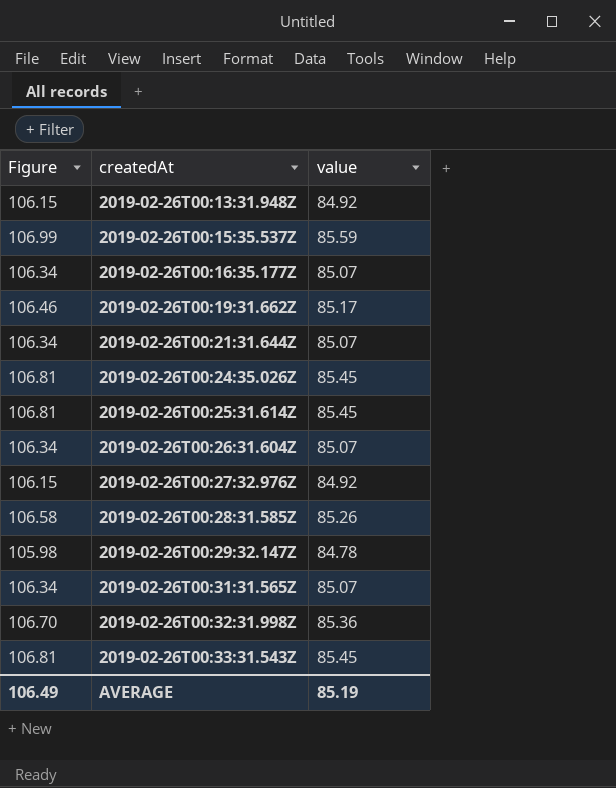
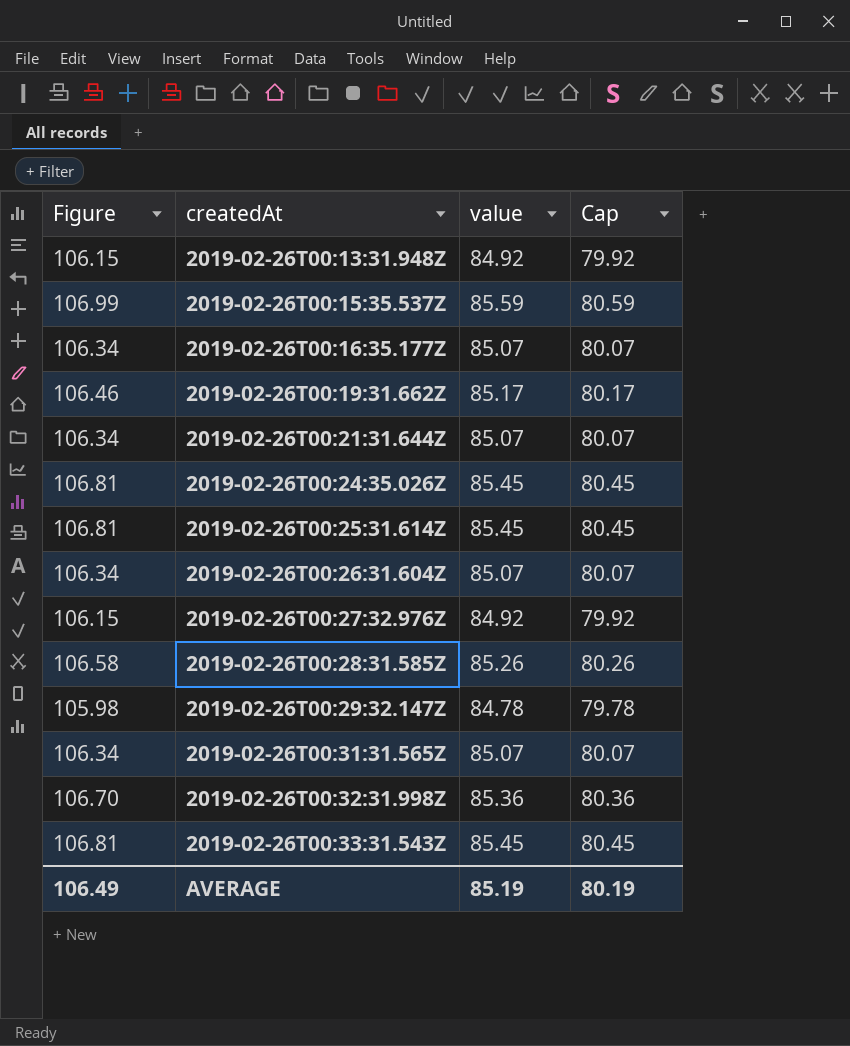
column Cap | formula: none -> [value] - 5

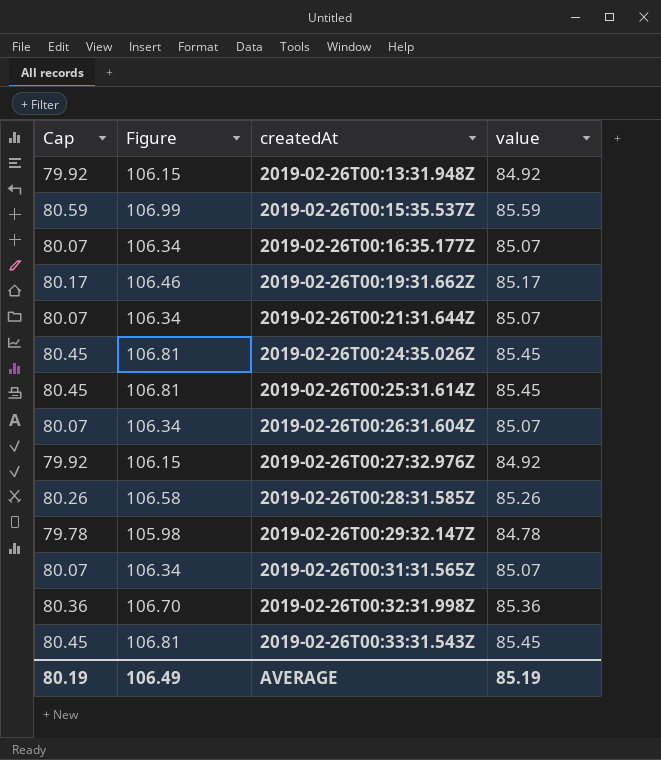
column Cap | position: 4 -> 1

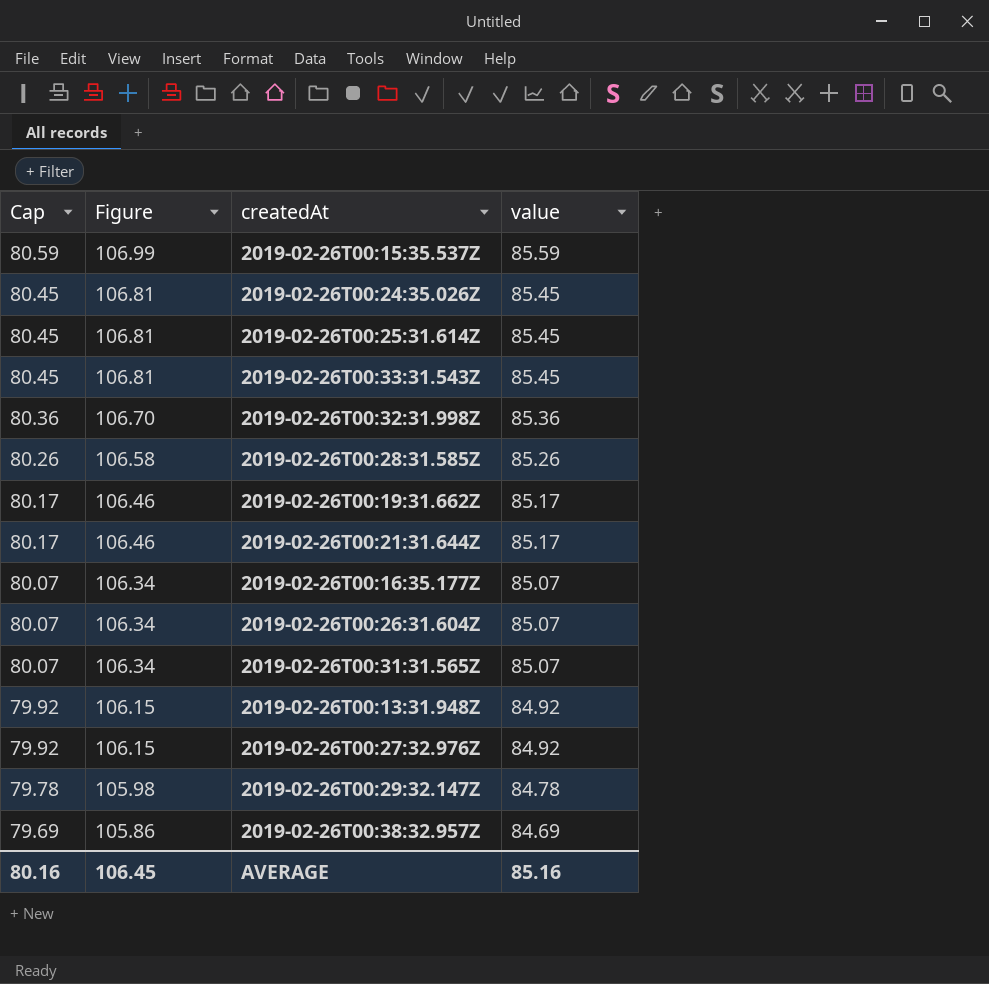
row order: createdAt ascending -> Cap descending
2019-02-26T00:21:31.644Z | Cap: 80.07 -> 80.17
2019-02-26T00:21:31.644Z | Figure: 106.34 -> 106.46
2019-02-26T00:21:31.644Z | value: 85.07 -> 85.17
row 2019-02-26T00:38:32.957Z: none -> 79.69 | 105.86 | 84.69
AVERAGE | Cap: 80.19 -> 80.16
AVERAGE | Figure: 106.49 -> 106.45
AVERAGE | value: 85.19 -> 85.16

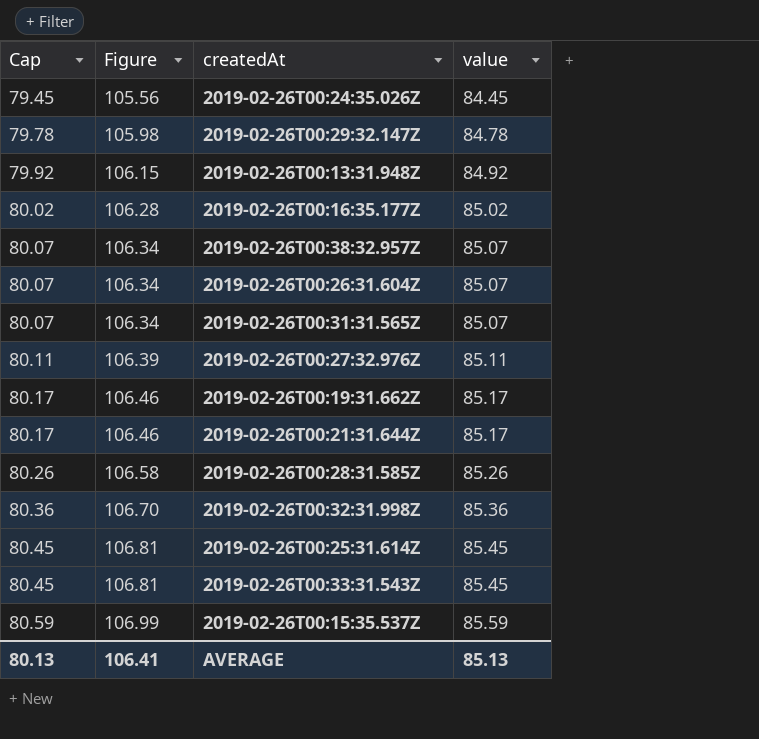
row order: Cap descending -> Cap ascending
2019-02-26T00:24:35.026Z | Cap: 80.45 -> 79.45
2019-02-26T00:24:35.026Z | Figure: 106.81 -> 105.56
2019-02-26T00:24:35.026Z | value: 85.45 -> 84.45
2019-02-26T00:16:35.177Z | Cap: 80.07 -> 80.02
2019-02-26T00:16:35.177Z | Figure: 106.34 -> 106.28
2019-02-26T00:16:35.177Z | value: 85.07 -> 85.02
2019-02-26T00:38:32.957Z | Cap: 79.69 -> 80.07
2019-02-26T00:38:32.957Z | Figure: 105.86 -> 106.34
2019-02-26T00:38:32.957Z | value: 84.69 -> 85.07
2019-02-26T00:27:32.976Z | Cap: 79.92 -> 80.11
2019-02-26T00:27:32.976Z | Figure: 106.15 -> 106.39
2019-02-26T00:27:32.976Z | value: 84.92 -> 85.11
AVERAGE | Cap: 80.16 -> 80.13
AVERAGE | Figure: 106.45 -> 106.41
AVERAGE | value: 85.16 -> 85.13

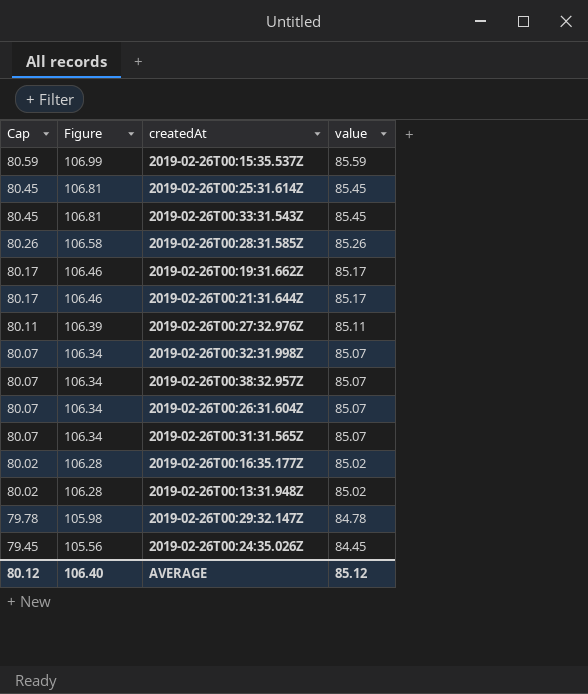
row order: Cap ascending -> Cap descending
2019-02-26T00:32:31.998Z | Cap: 80.36 -> 80.07
2019-02-26T00:32:31.998Z | Figure: 106.70 -> 106.34
2019-02-26T00:32:31.998Z | value: 85.36 -> 85.07
2019-02-26T00:13:31.948Z | Cap: 79.92 -> 80.02
2019-02-26T00:13:31.948Z | Figure: 106.15 -> 106.28
2019-02-26T00:13:31.948Z | value: 84.92 -> 85.02
AVERAGE | Cap: 80.13 -> 80.12
AVERAGE | Figure: 106.41 -> 106.40
AVERAGE | value: 85.13 -> 85.12

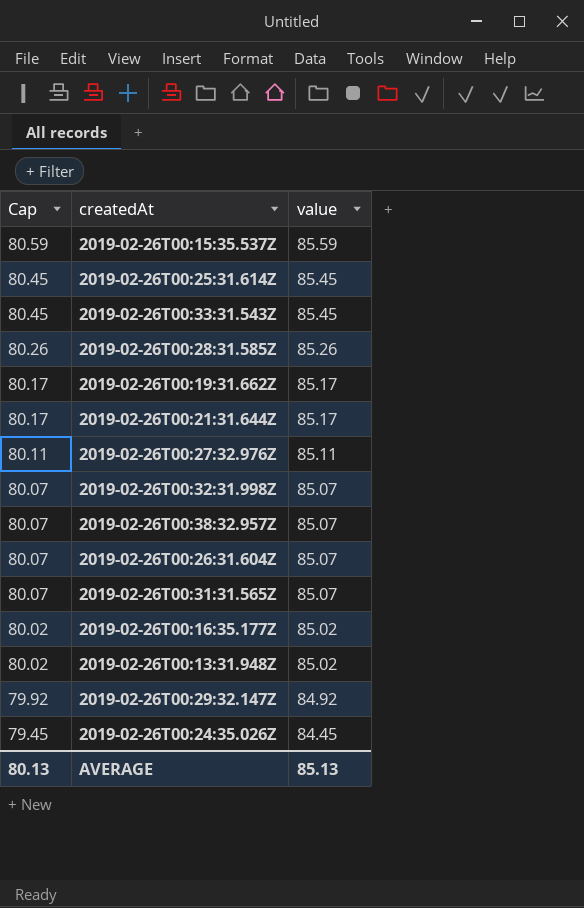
column Figure | formula: [value] * 1.25 -> none
2019-02-26T00:29:32.147Z | Cap: 79.78 -> 79.92
2019-02-26T00:29:32.147Z | value: 84.78 -> 84.92
AVERAGE | Cap: 80.12 -> 80.13
AVERAGE | value: 85.12 -> 85.13

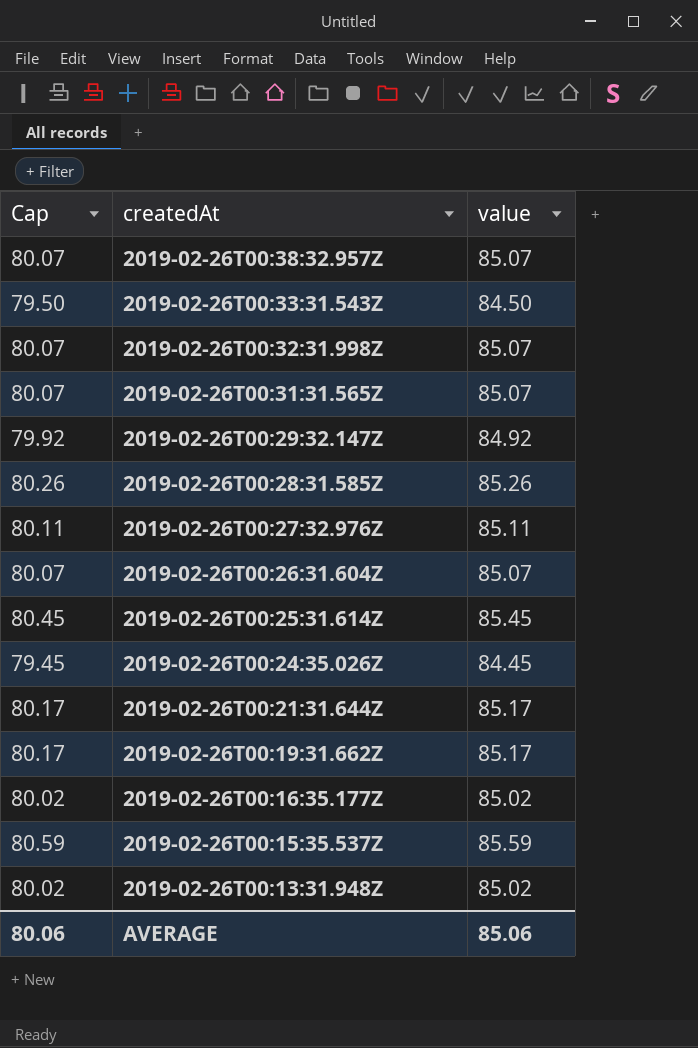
row order: Cap descending -> createdAt descending
2019-02-26T00:33:31.543Z | Cap: 80.45 -> 79.50
2019-02-26T00:33:31.543Z | value: 85.45 -> 84.50
AVERAGE | Cap: 80.13 -> 80.06
AVERAGE | value: 85.13 -> 85.06

